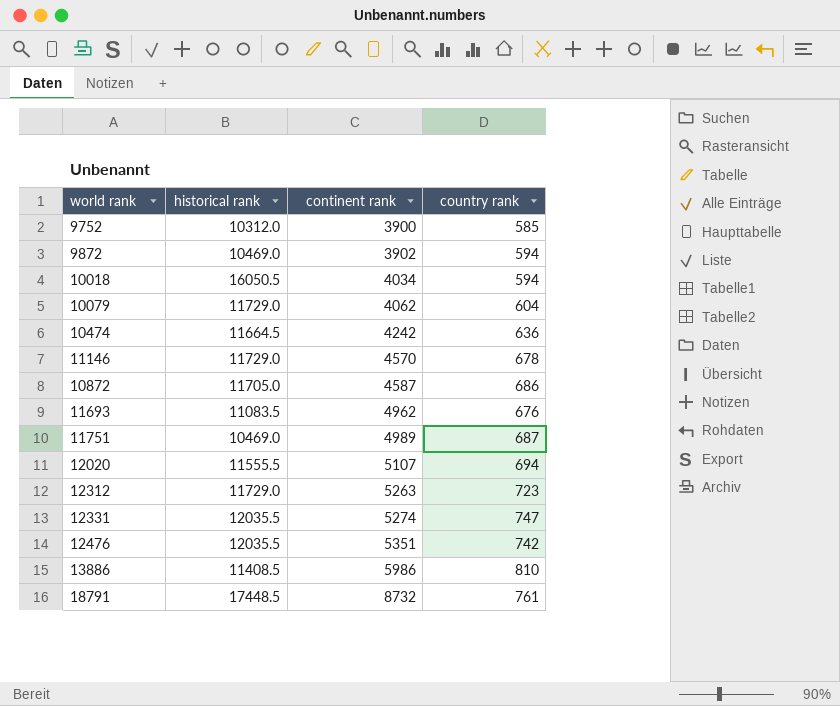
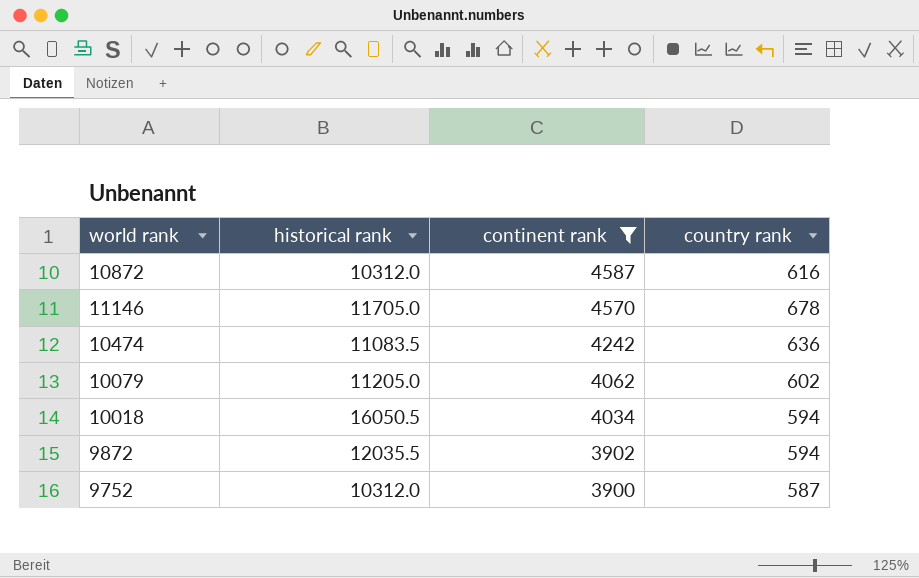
filter: none -> continent rank <= 4587
row order: continent rank ascending -> continent rank descending
10872 | historical rank: 11705.0 -> 10312.0
10872 | country rank: 686 -> 616
11146 | historical rank: 11729.0 -> 11705.0
10474 | historical rank: 11664.5 -> 11083.5
10079 | historical rank: 11729.0 -> 11205.0
10079 | country rank: 604 -> 602
9872 | historical rank: 10469.0 -> 12035.5
9752 | country rank: 585 -> 587

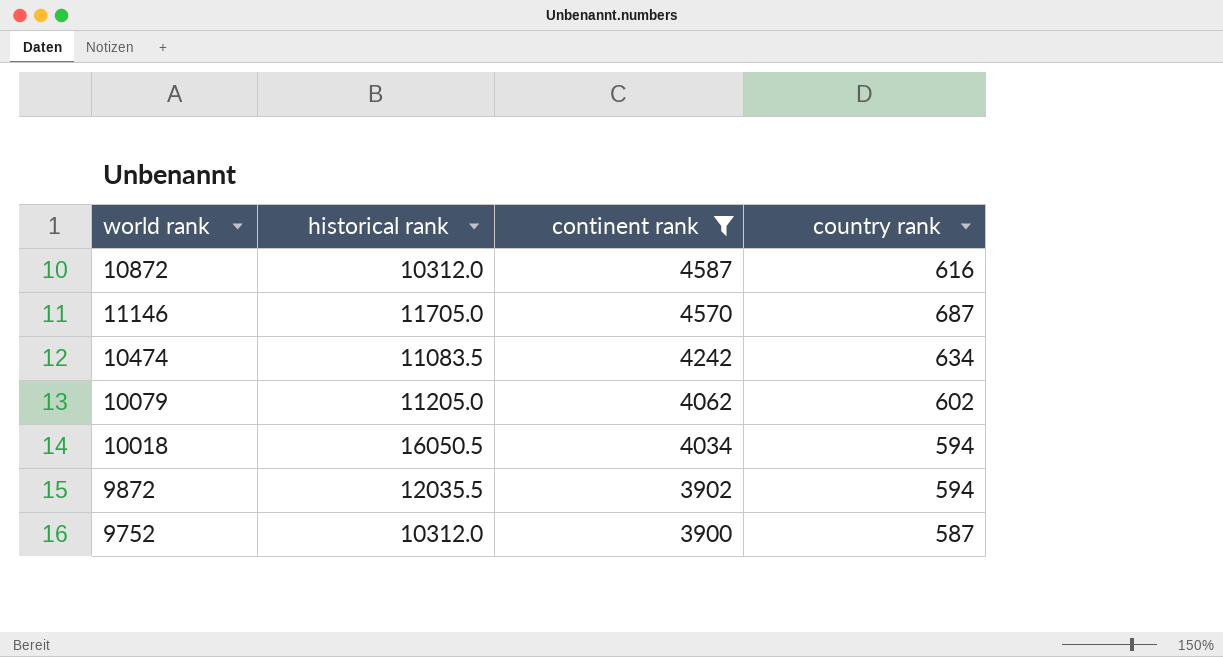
11146 | country rank: 678 -> 687
10474 | country rank: 636 -> 634

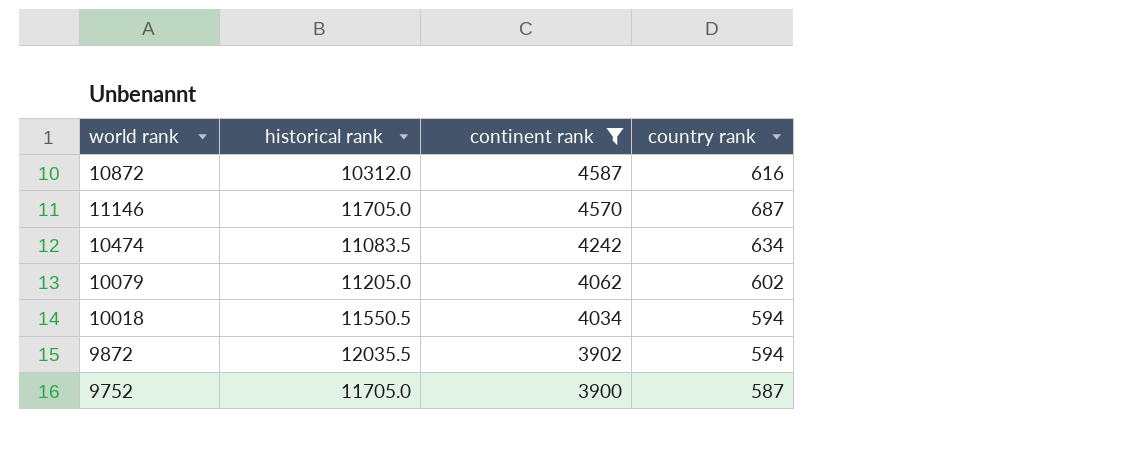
10018 | historical rank: 16050.5 -> 11550.5
9752 | historical rank: 10312.0 -> 11705.0

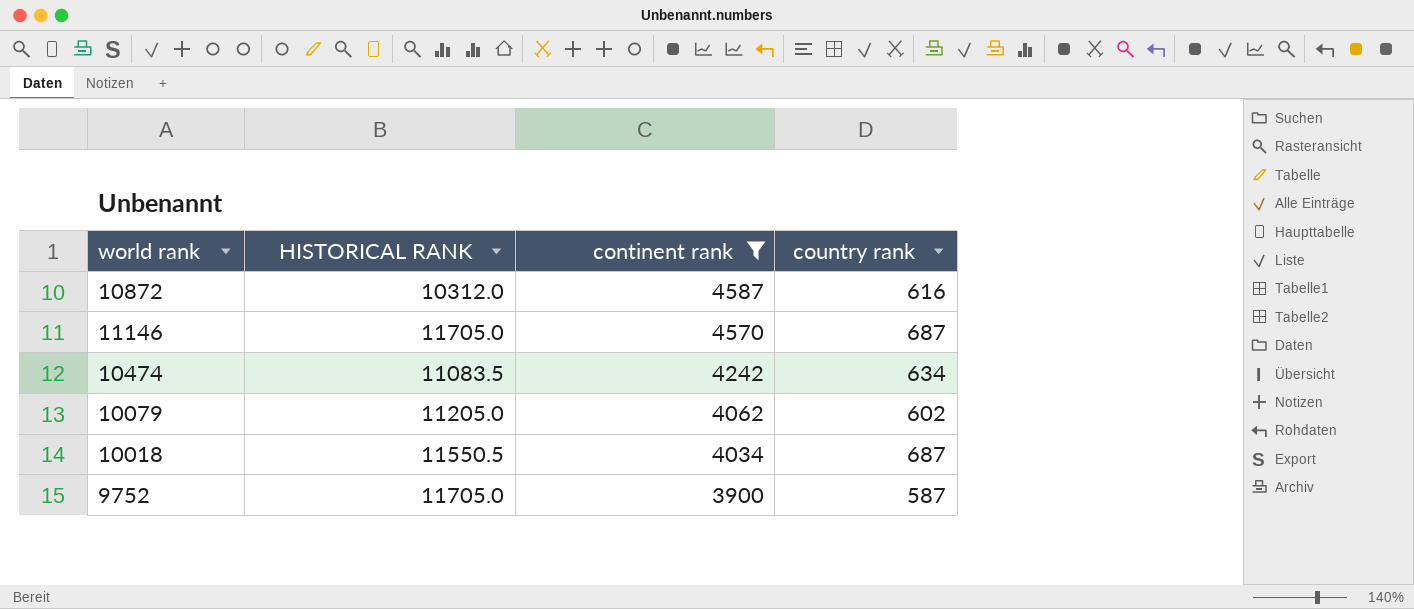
column name: historical rank -> HISTORICAL RANK
row 9872: 12035.5 | 3902 | 594 -> none
10018 | country rank: 594 -> 687

